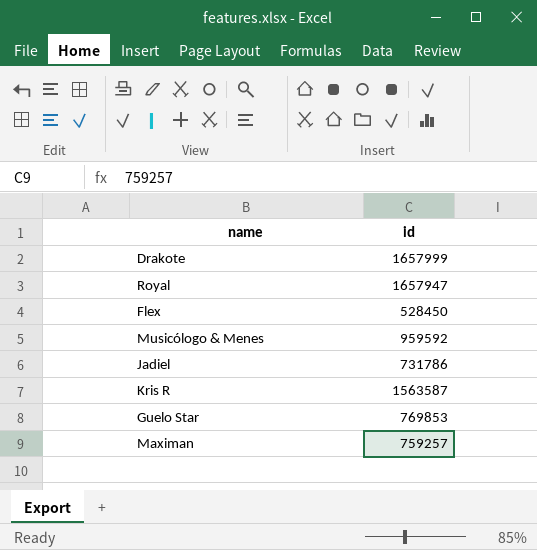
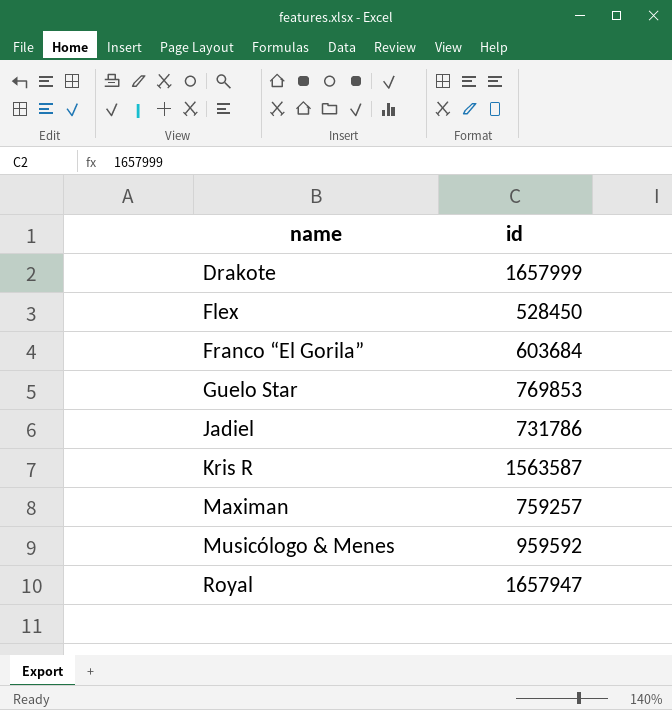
row order: none -> name ascending
row Franco “El Gorila”: none -> 603684

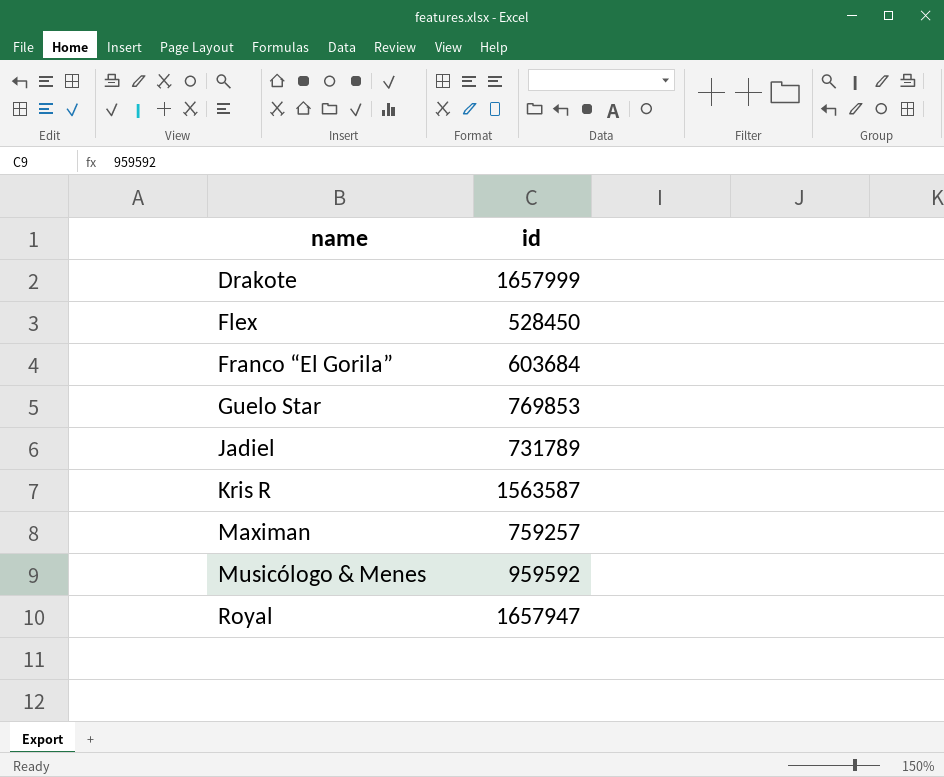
Jadiel | id: 731786 -> 731789

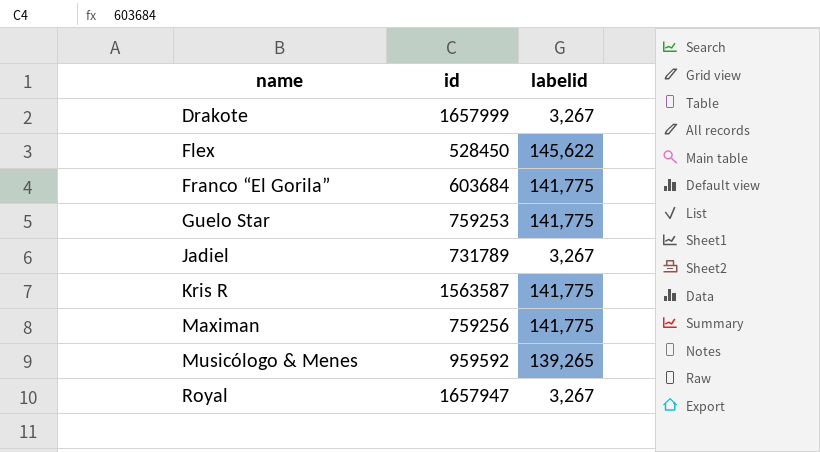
column labelid | position: none -> 3
Guelo Star | id: 769853 -> 759253
Maximan | id: 759257 -> 759256

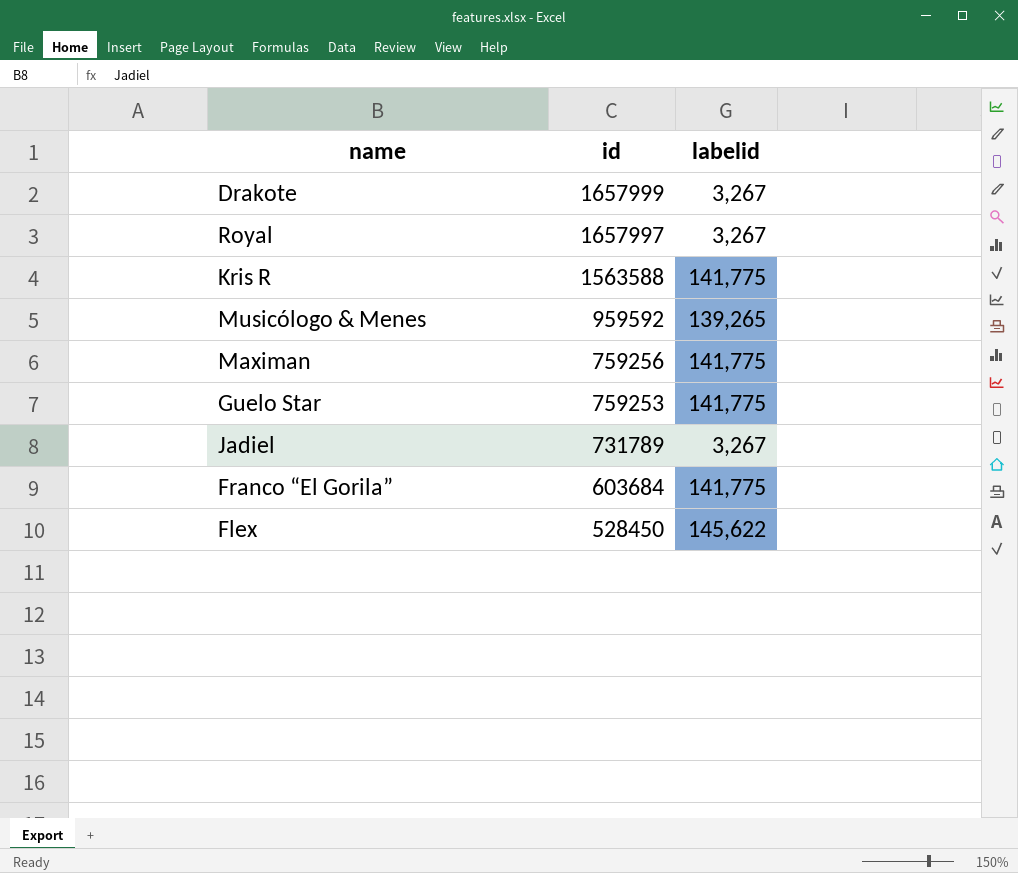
row order: name ascending -> id descending
Royal | id: 1657947 -> 1657997
Kris R | id: 1563587 -> 1563588

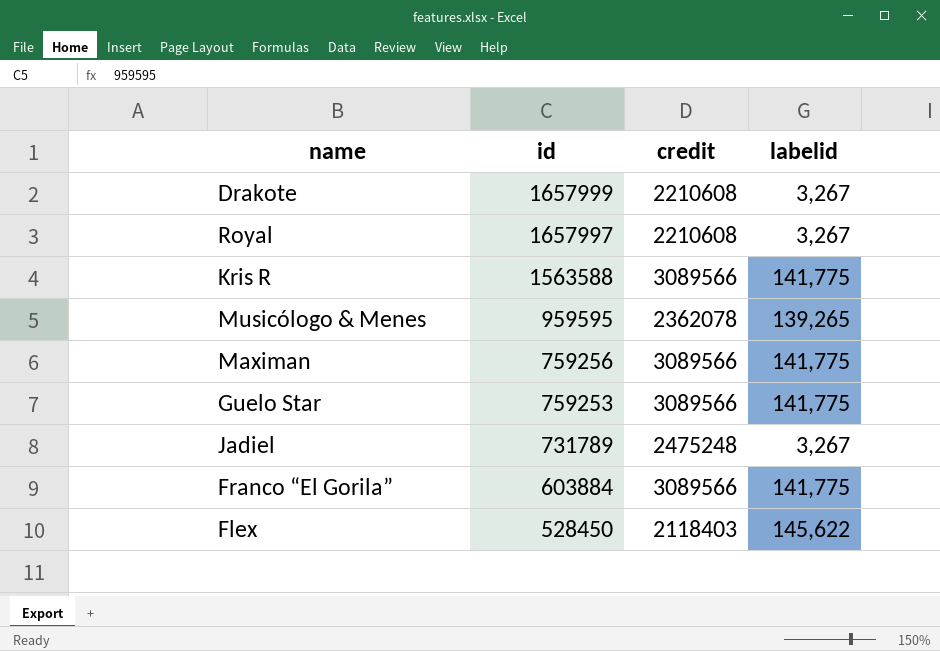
column credit | position: none -> 3
Musicólogo & Menes | id: 959592 -> 959595
Franco “El Gorila” | id: 603684 -> 603884

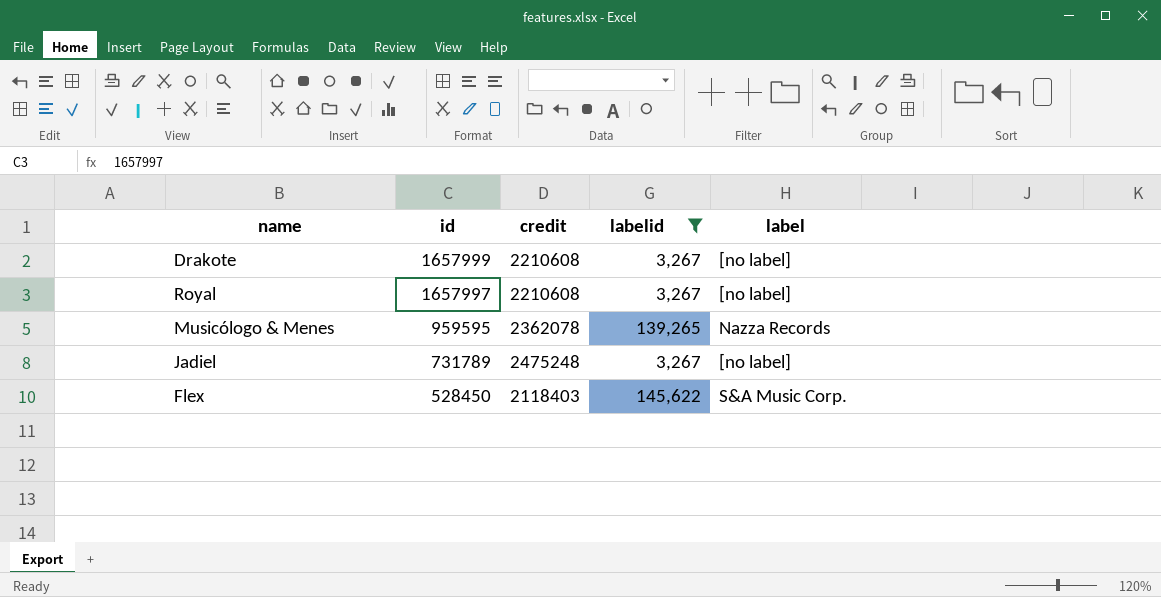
filter: none -> labelid != 141,775
column label | position: none -> 5

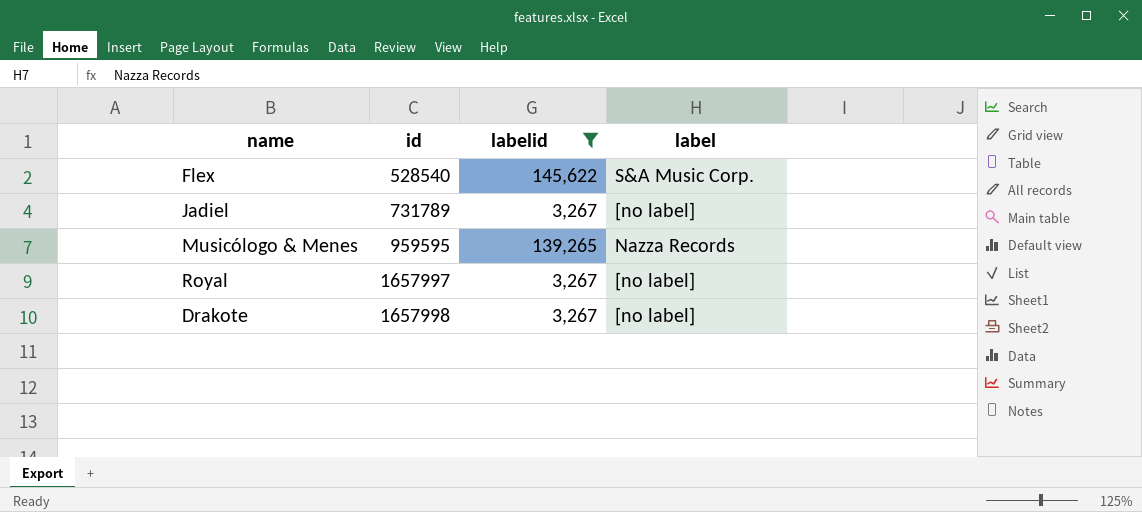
row order: id descending -> id ascending
column credit | position: 3 -> none
Flex | id: 528450 -> 528540
Drakote | id: 1657999 -> 1657998

